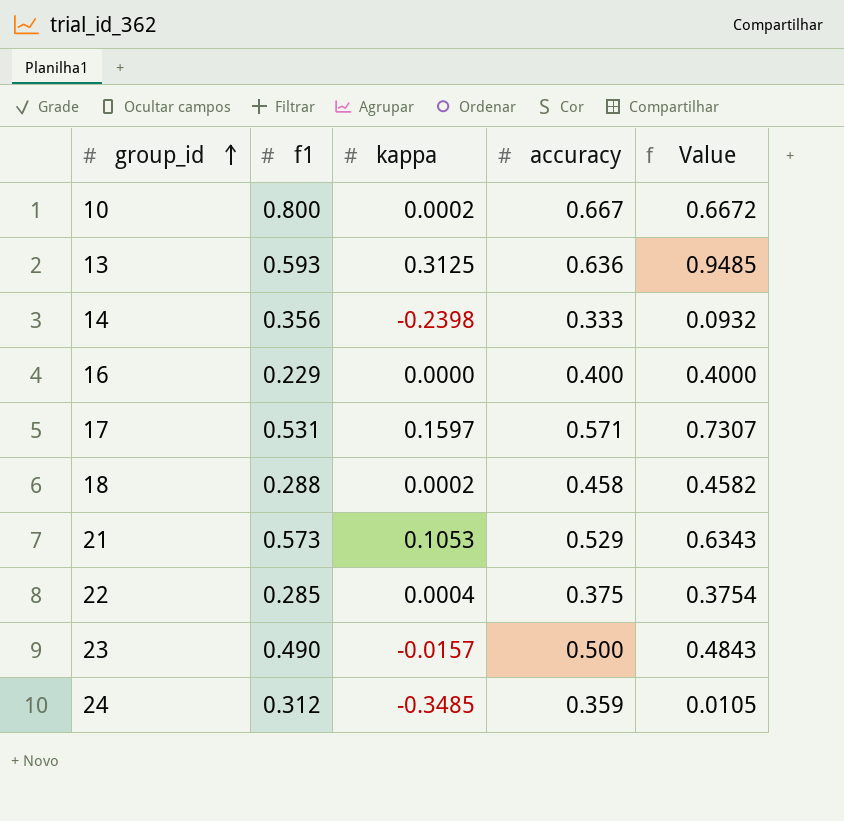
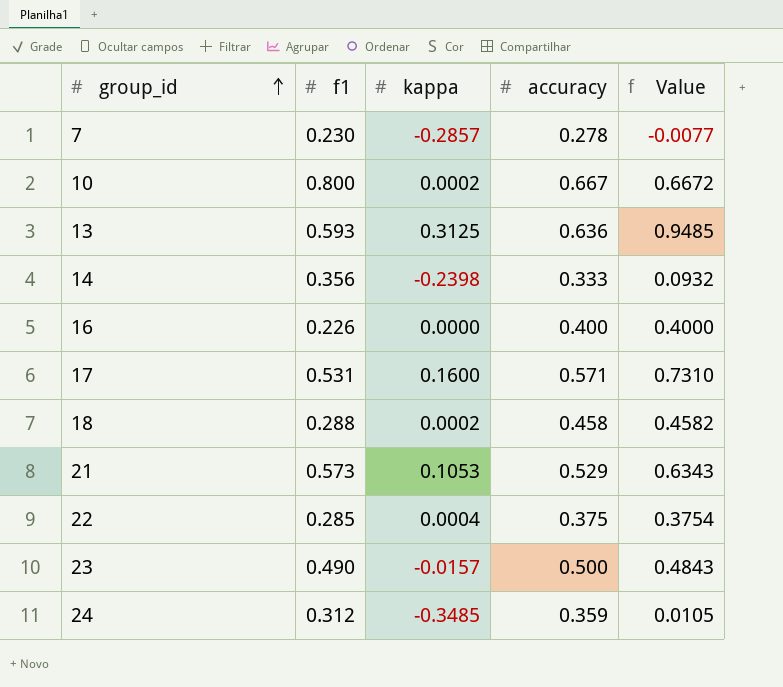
row 7: none -> 0.230 | -0.2857 | 0.278 | -0.0077
16 | f1: 0.229 -> 0.226
17 | kappa: 0.1597 -> 0.1600
17 | Value: 0.7307 -> 0.7310

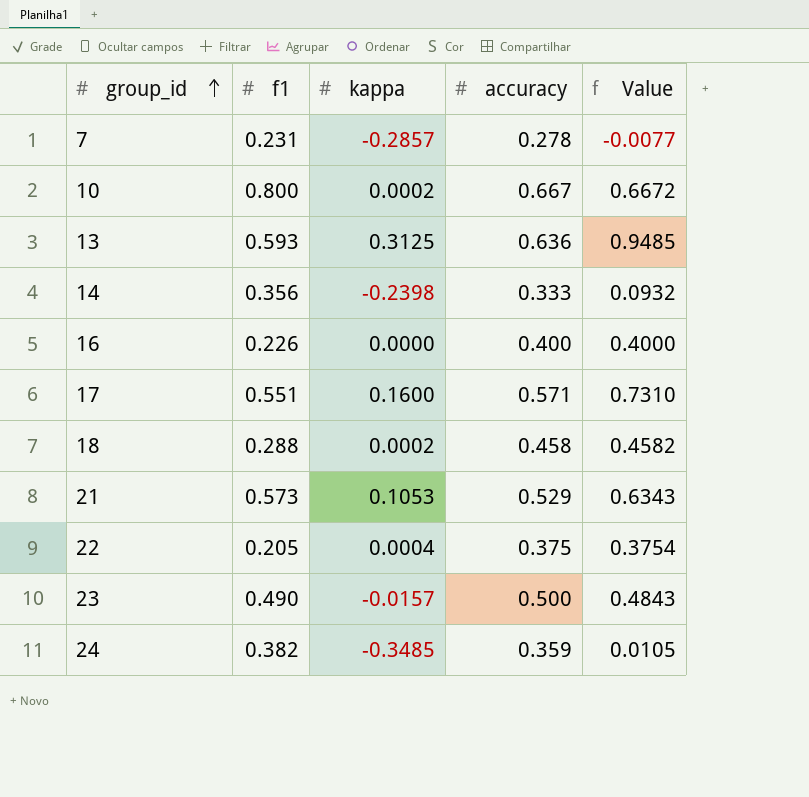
7 | f1: 0.230 -> 0.231
17 | f1: 0.531 -> 0.551
22 | f1: 0.285 -> 0.205
24 | f1: 0.312 -> 0.382

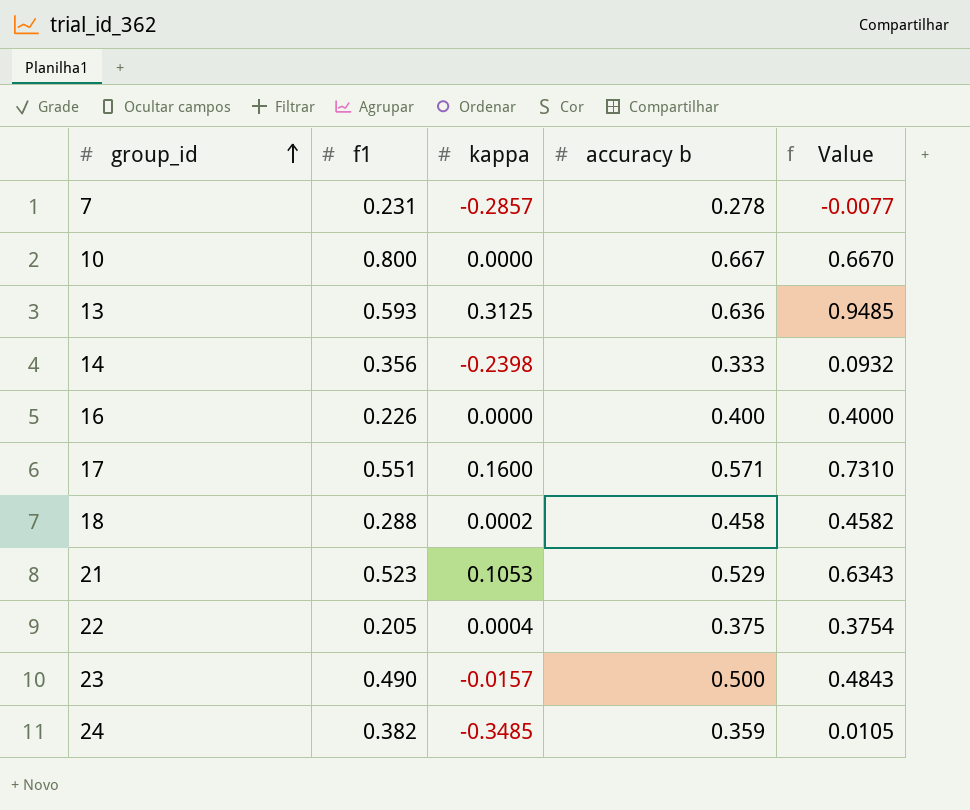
column name: accuracy -> accuracy b
10 | kappa: 0.0002 -> 0.0000
10 | Value: 0.6672 -> 0.6670
21 | f1: 0.573 -> 0.523

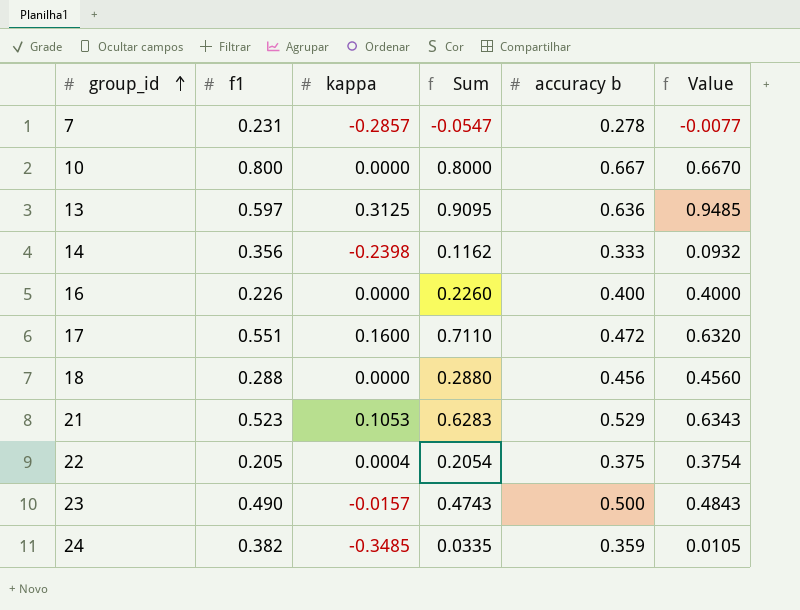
column Sum | formula: none -> [f1] + [kappa]
13 | f1: 0.593 -> 0.597
17 | accuracy b: 0.571 -> 0.472
17 | Value: 0.7310 -> 0.6320
18 | kappa: 0.0002 -> 0.0000
18 | accuracy b: 0.458 -> 0.456
18 | Value: 0.4582 -> 0.4560

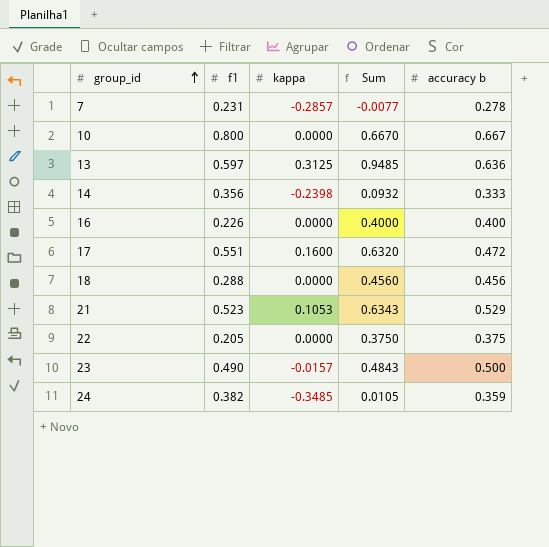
column Value | formula: [kappa] + [accuracy b] -> none
column Sum | formula: [f1] + [kappa] -> [kappa] + [accuracy b]
22 | kappa: 0.0004 -> 0.0000

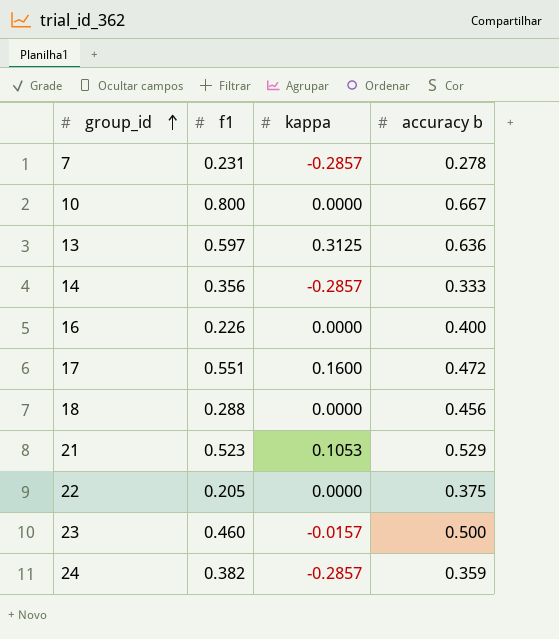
column Sum | formula: [kappa] + [accuracy b] -> none
14 | kappa: -0.2398 -> -0.2857
23 | f1: 0.490 -> 0.460
24 | kappa: -0.3485 -> -0.2857

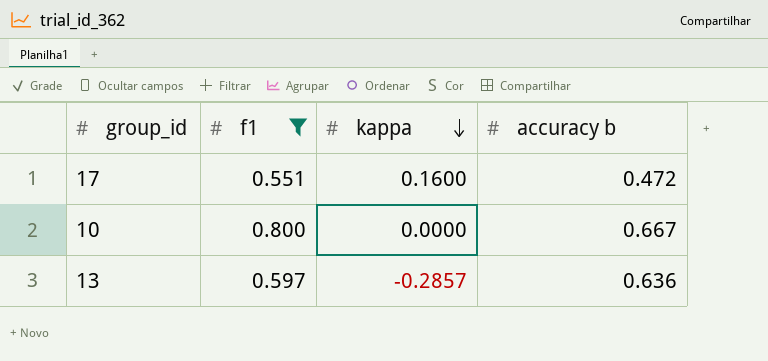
filter: none -> f1 >= 0.551
row order: group_id ascending -> kappa descending
13 | kappa: 0.3125 -> -0.2857

